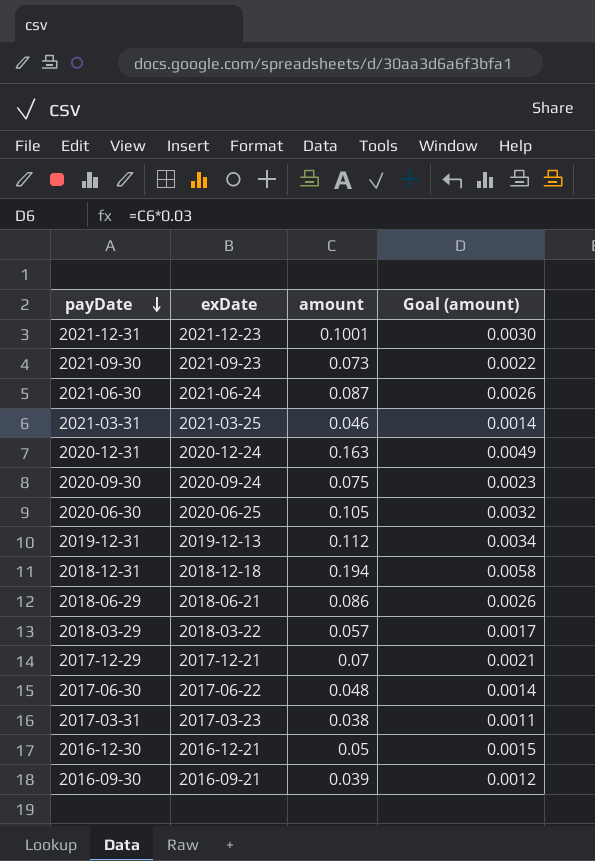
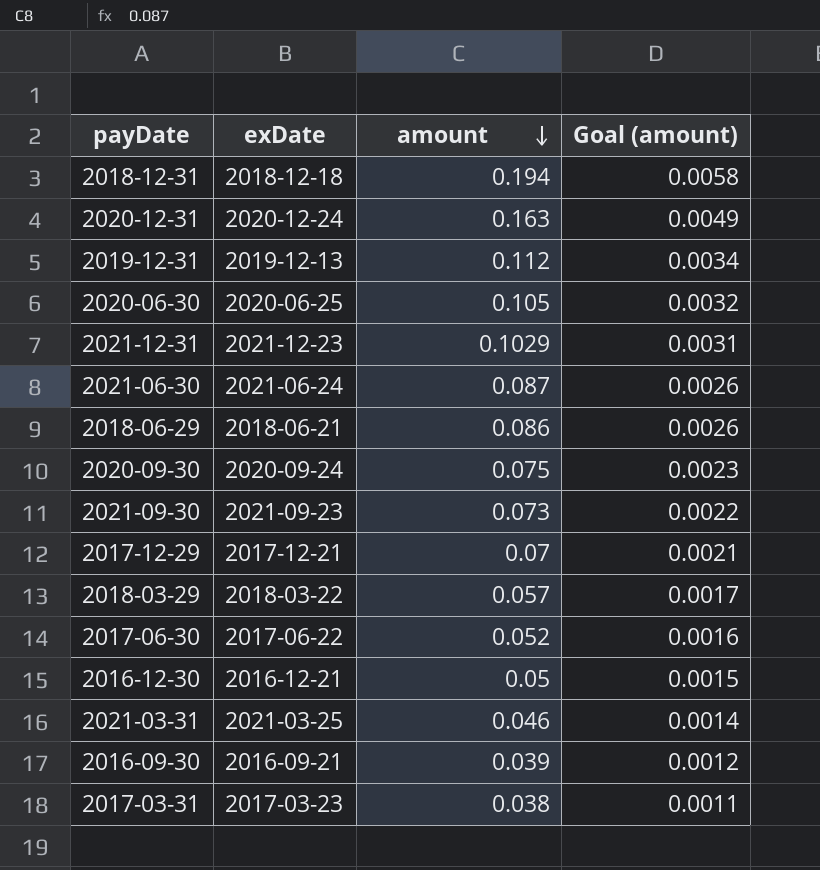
row order: payDate descending -> amount descending
2021-12-31 | amount: 0.1001 -> 0.1029
2021-12-31 | Goal (amount): 0.0030 -> 0.0031
2017-06-30 | amount: 0.048 -> 0.052
2017-06-30 | Goal (amount): 0.0014 -> 0.0016

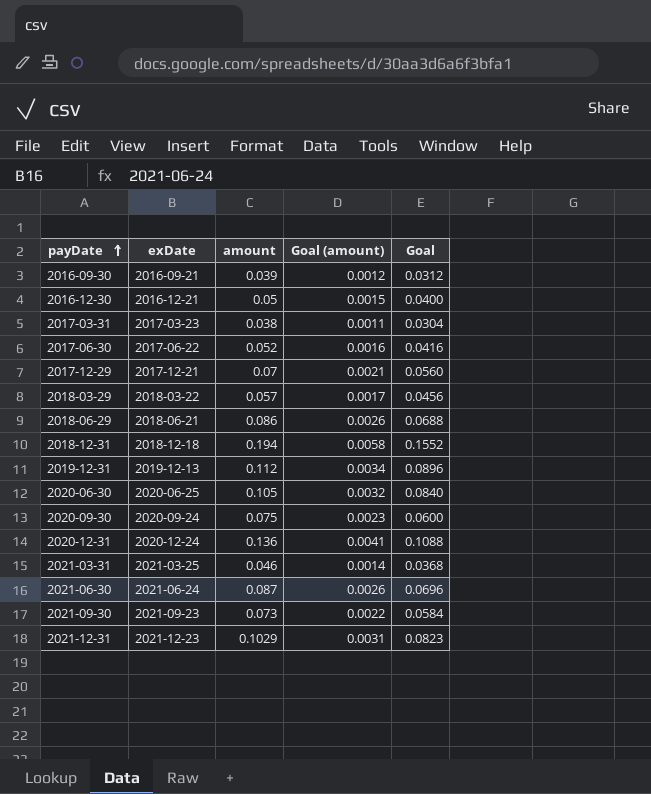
row order: amount descending -> payDate ascending
column Goal | formula: none -> [amount] * 0.8
2020-12-31 | amount: 0.163 -> 0.136
2020-12-31 | Goal (amount): 0.0049 -> 0.0041

